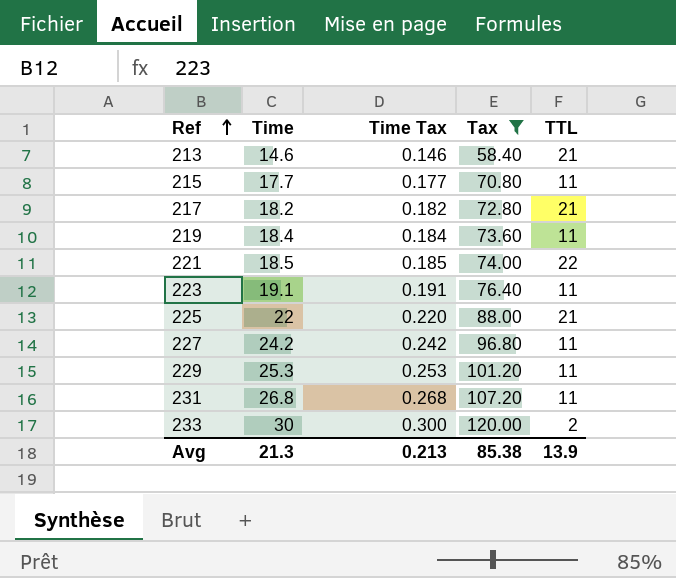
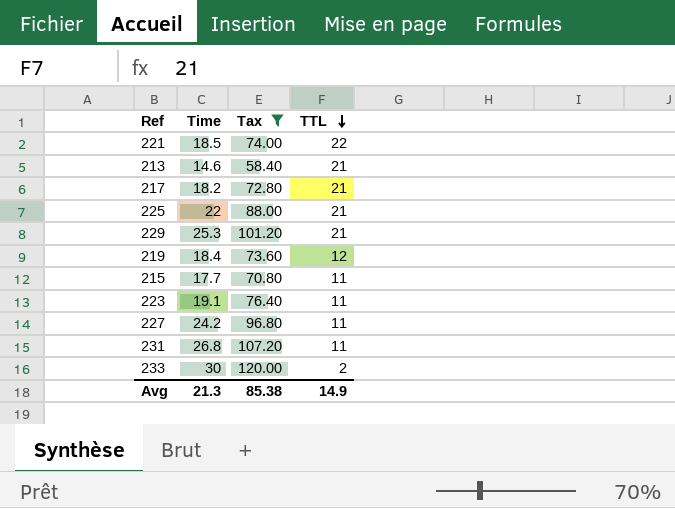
row order: Ref ascending -> TTL descending
column Time Tax | formula: [Time] * 0.01 -> none
229 | TTL: 11 -> 21
219 | TTL: 11 -> 12
Avg | TTL: 13.9 -> 14.9

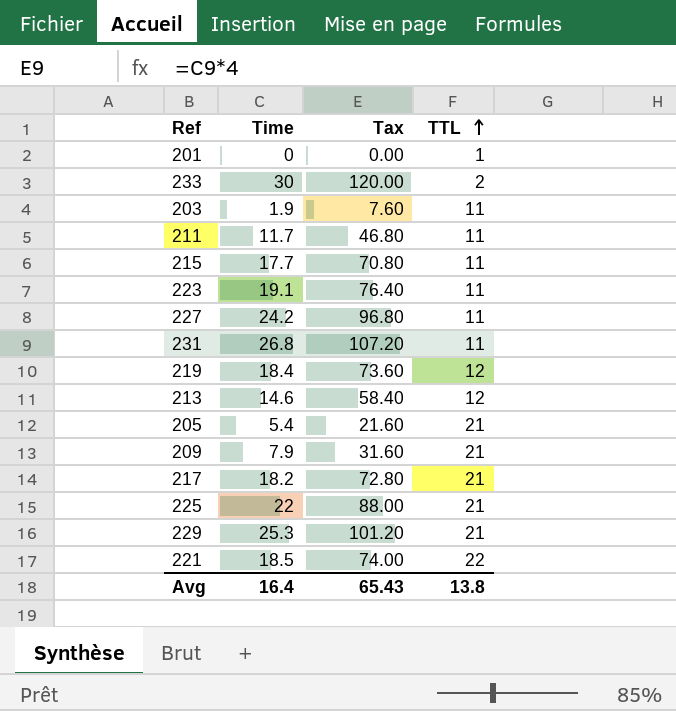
filter: Tax >= 58.40 -> none
row order: TTL descending -> TTL ascending
213 | TTL: 21 -> 12
Avg | Time: 21.3 -> 16.4
Avg | Tax: 85.38 -> 65.43
Avg | TTL: 14.9 -> 13.8

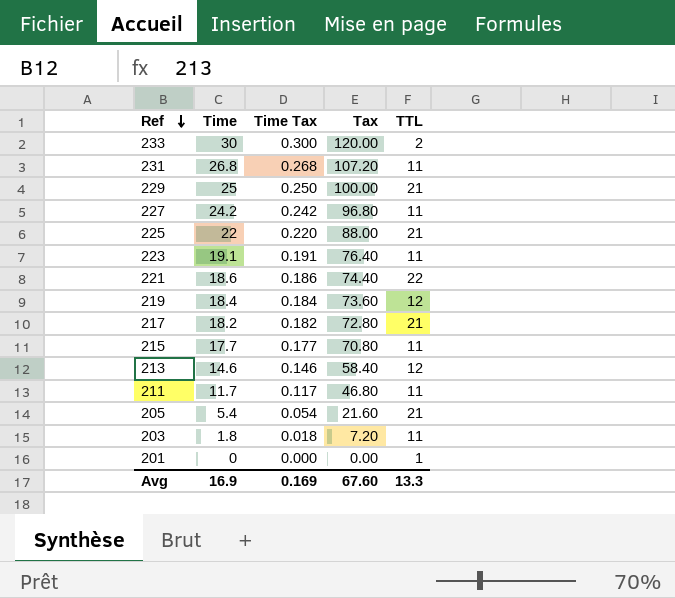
row order: TTL ascending -> Ref descending
column Time Tax | formula: none -> [Time] * 0.01
row 209: 7.9 | 31.60 | 21 -> none
229 | Time: 25.3 -> 25
229 | Tax: 101.20 -> 100.00
221 | Time: 18.5 -> 18.6
221 | Tax: 74.00 -> 74.40
203 | Time: 1.9 -> 1.8
203 | Tax: 7.60 -> 7.20
Avg | Time: 16.4 -> 16.9
Avg | Tax: 65.43 -> 67.60
Avg | TTL: 13.8 -> 13.3

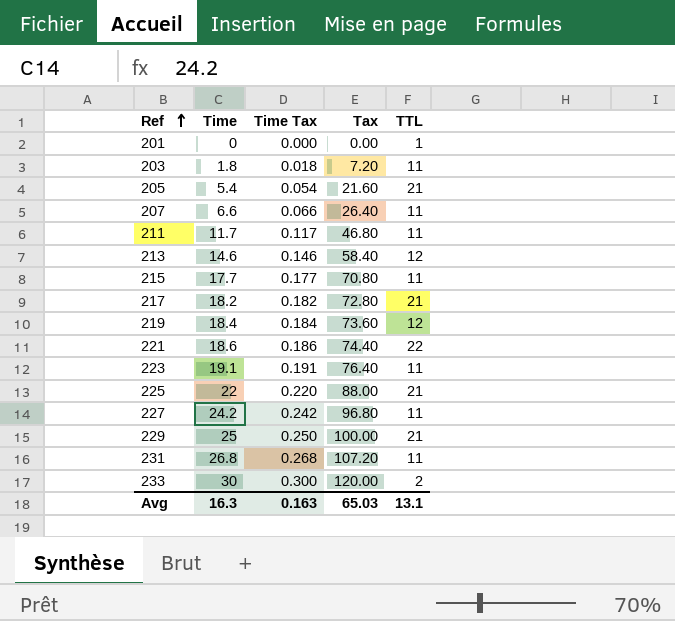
row order: Ref descending -> Ref ascending
row 207: none -> 6.6 | 0.066 | 26.40 | 11
Avg | Time: 16.9 -> 16.3
Avg | Time Tax: 0.169 -> 0.163
Avg | Tax: 67.60 -> 65.03
Avg | TTL: 13.3 -> 13.1

